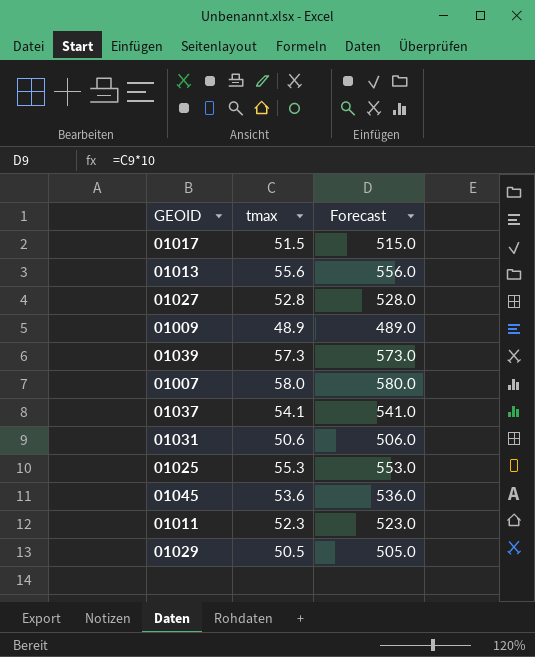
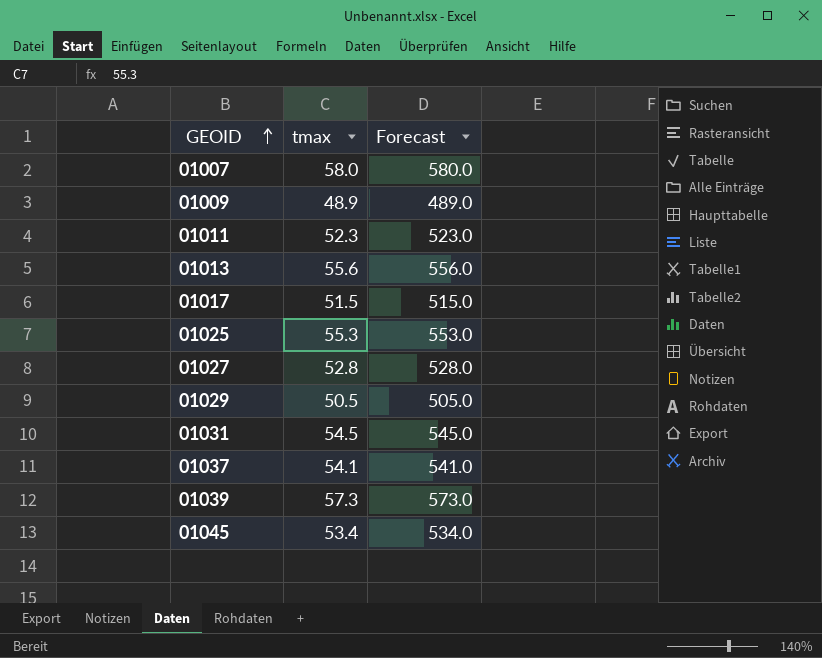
row order: none -> GEOID ascending
01031 | tmax: 50.6 -> 54.5
01031 | Forecast: 506.0 -> 545.0
01045 | tmax: 53.6 -> 53.4
01045 | Forecast: 536.0 -> 534.0

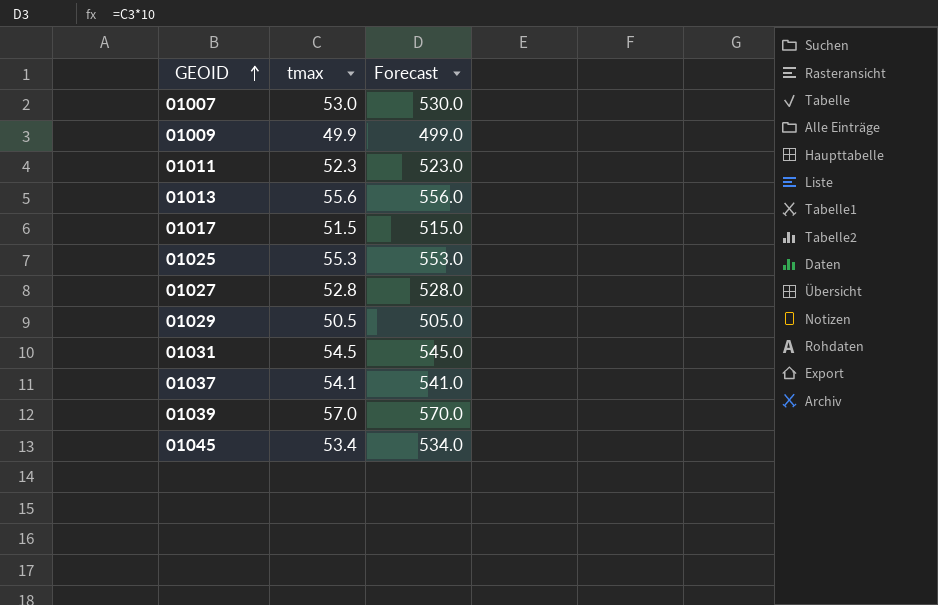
01007 | tmax: 58.0 -> 53.0
01007 | Forecast: 580.0 -> 530.0
01009 | tmax: 48.9 -> 49.9
01009 | Forecast: 489.0 -> 499.0
01039 | tmax: 57.3 -> 57.0
01039 | Forecast: 573.0 -> 570.0

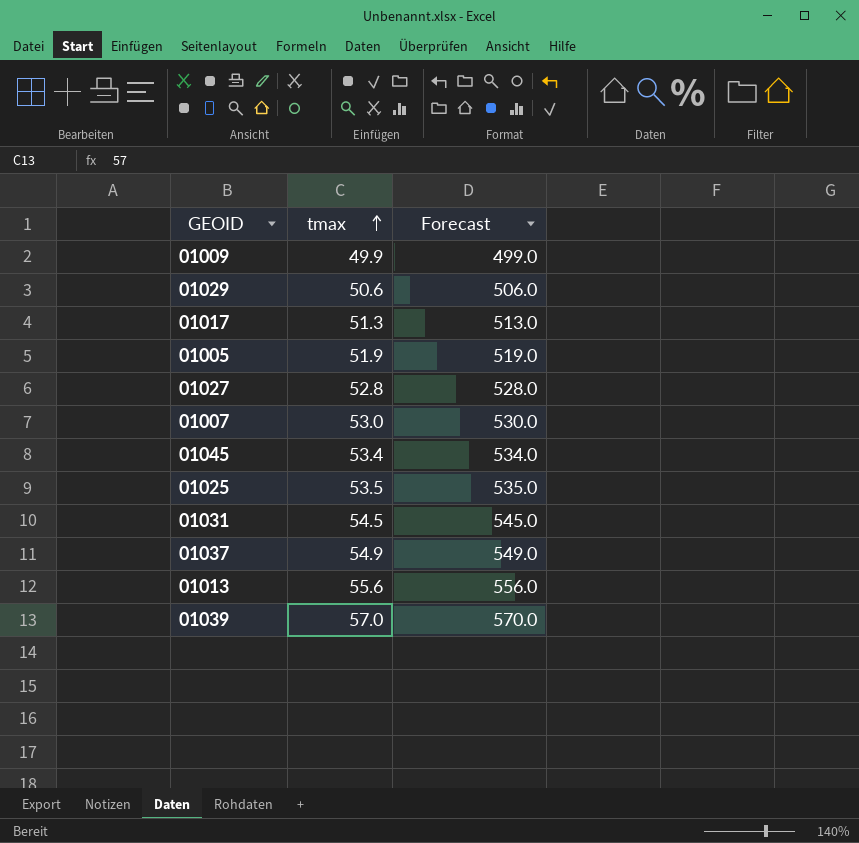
row order: GEOID ascending -> tmax ascending
row 01011: 52.3 | 523.0 -> none
01029 | tmax: 50.5 -> 50.6
01029 | Forecast: 505.0 -> 506.0
01017 | tmax: 51.5 -> 51.3
01017 | Forecast: 515.0 -> 513.0
row 01005: none -> 51.9 | 519.0
01025 | tmax: 55.3 -> 53.5
01025 | Forecast: 553.0 -> 535.0
01037 | tmax: 54.1 -> 54.9
01037 | Forecast: 541.0 -> 549.0

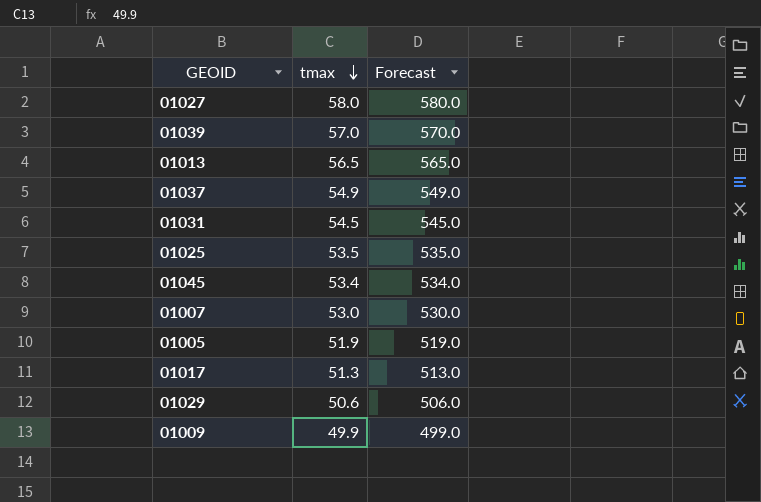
row order: tmax ascending -> tmax descending
01027 | tmax: 52.8 -> 58.0
01027 | Forecast: 528.0 -> 580.0
01013 | tmax: 55.6 -> 56.5
01013 | Forecast: 556.0 -> 565.0

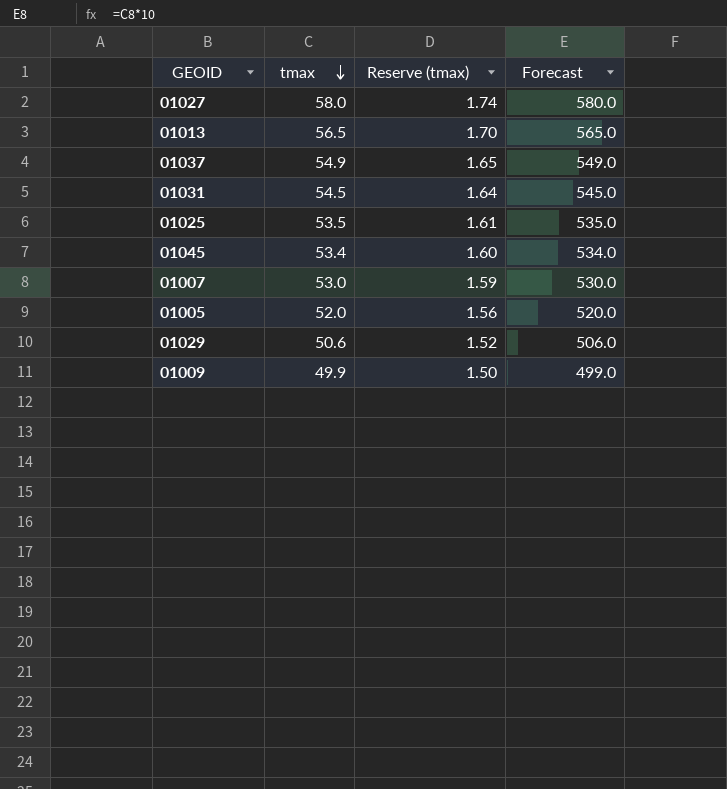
column Reserve (tmax) | formula: none -> [tmax] * 0.03
row 01039: 57.0 | 570.0 -> none
row 01017: 51.3 | 513.0 -> none
01005 | tmax: 51.9 -> 52.0
01005 | Forecast: 519.0 -> 520.0

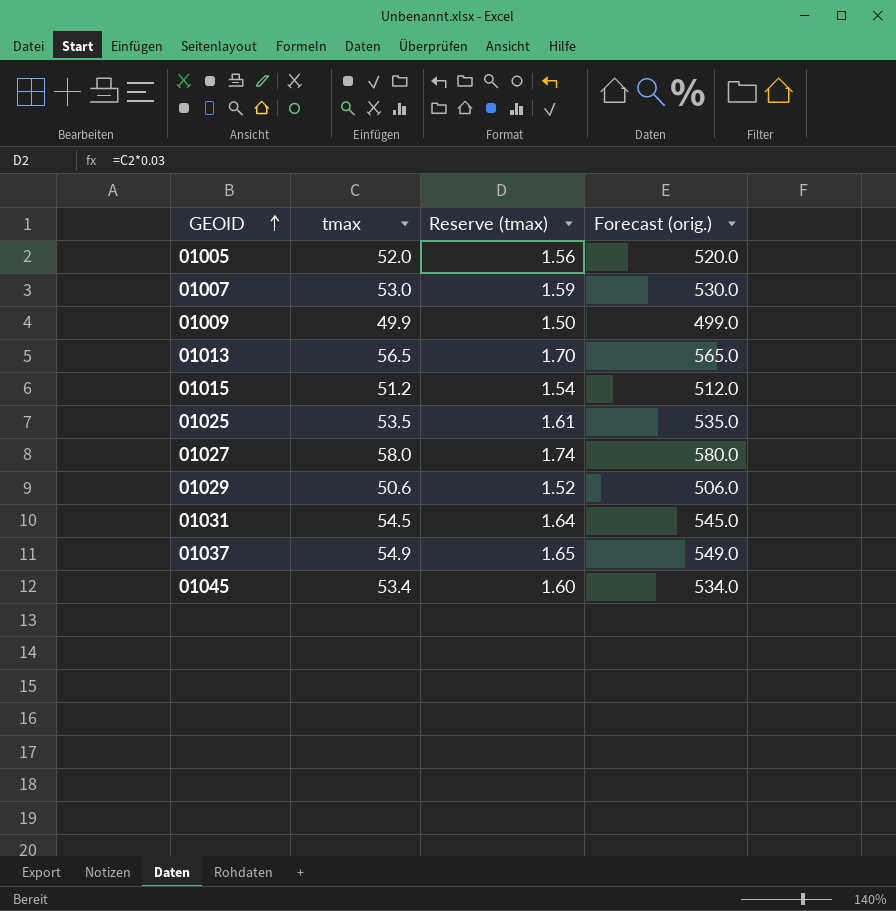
row order: tmax descending -> GEOID ascending
column name: Forecast -> Forecast (orig.)
row 01015: none -> 51.2 | 1.54 | 512.0

